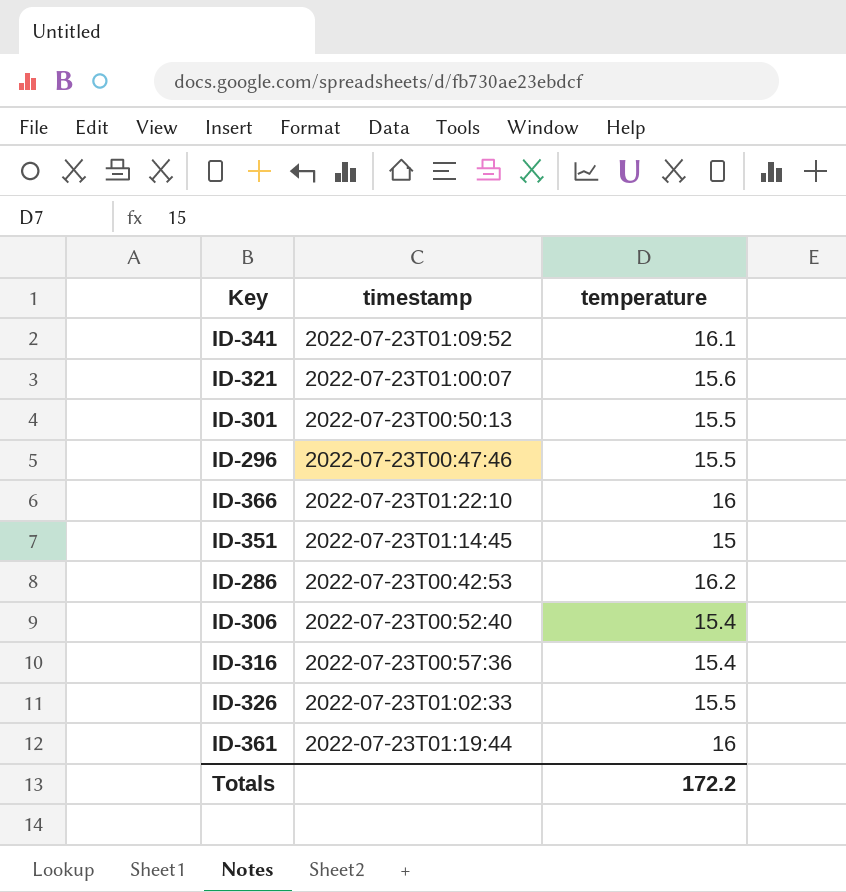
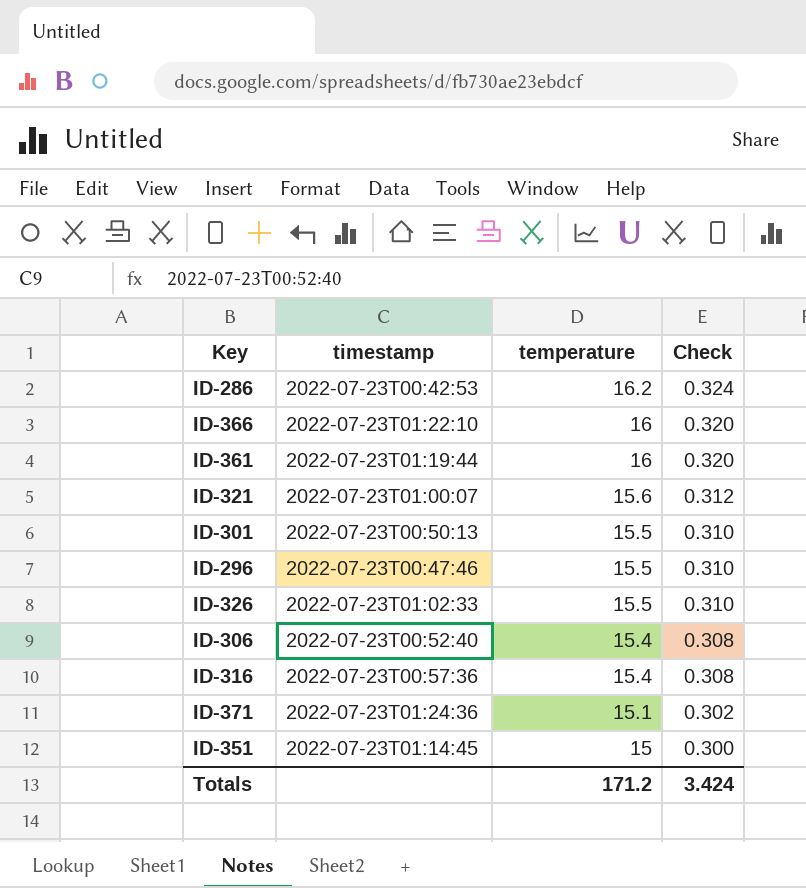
row order: none -> temperature descending
column Check | formula: none -> [temperature] * 0.02
row ID-341: 2022-07-23T01:09:52 | 16.1 -> none
row ID-371: none -> 2022-07-23T01:24:36 | 15.1 | 0.302
Totals | temperature: 172.2 -> 171.2

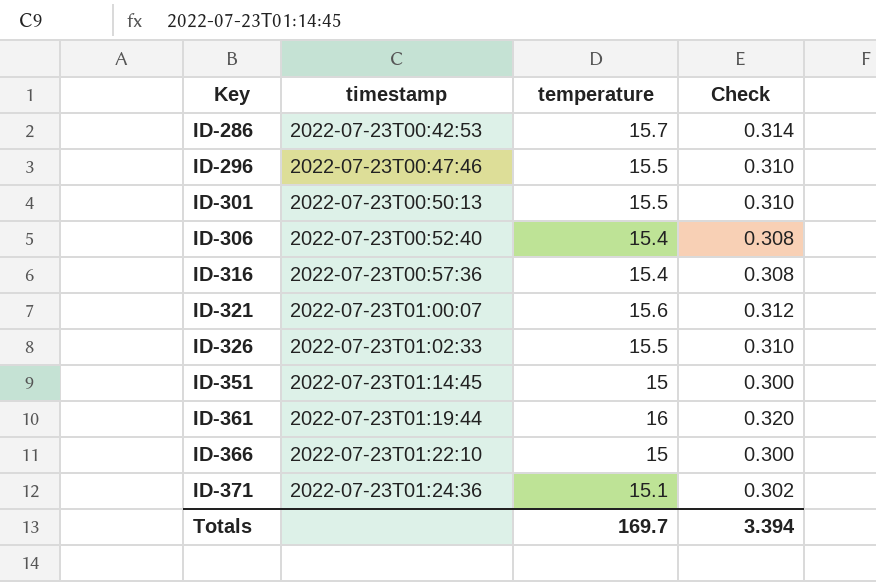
row order: temperature descending -> Key ascending
ID-286 | temperature: 16.2 -> 15.7
ID-286 | Check: 0.324 -> 0.314
ID-366 | temperature: 16 -> 15
ID-366 | Check: 0.320 -> 0.300
Totals | temperature: 171.2 -> 169.7
Totals | Check: 3.424 -> 3.394

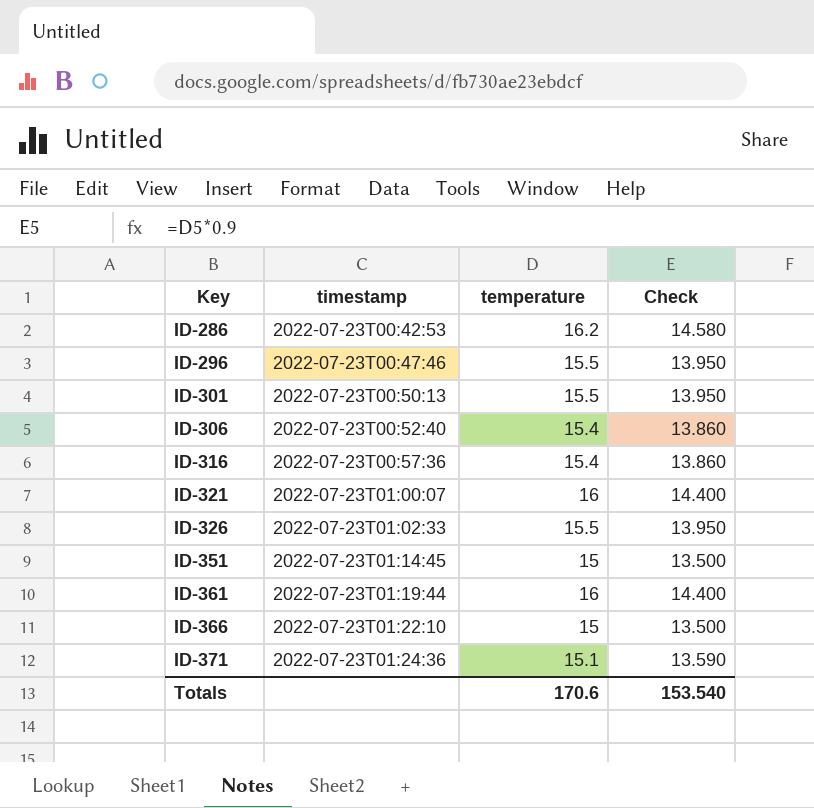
column Check | formula: [temperature] * 0.02 -> [temperature] * 0.9
ID-286 | temperature: 15.7 -> 16.2
ID-321 | temperature: 15.6 -> 16
Totals | temperature: 169.7 -> 170.6
Totals | Check: 3.394 -> 153.540

